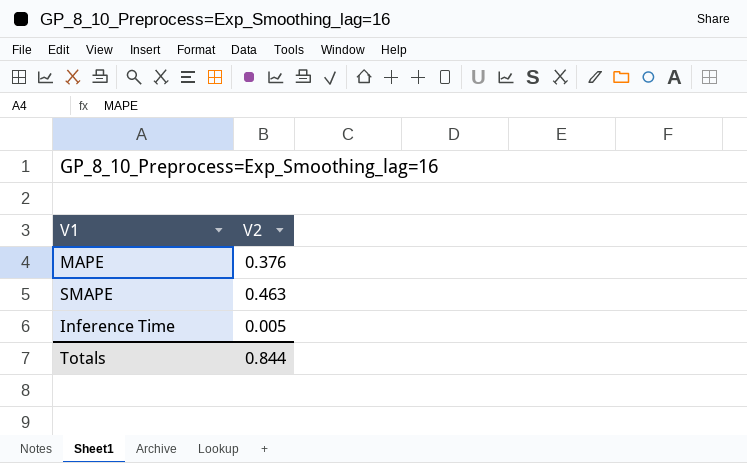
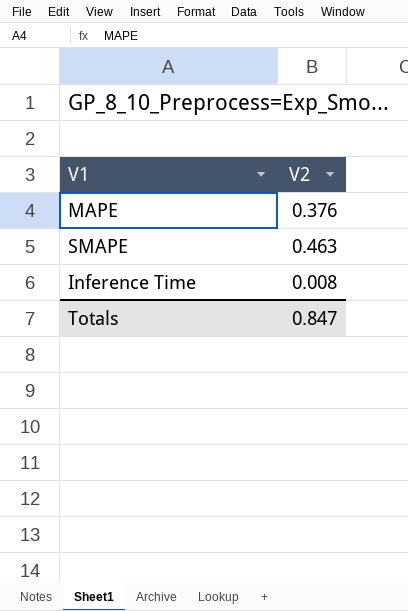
Inference Time | V2: 0.005 -> 0.008
Totals | V2: 0.844 -> 0.847

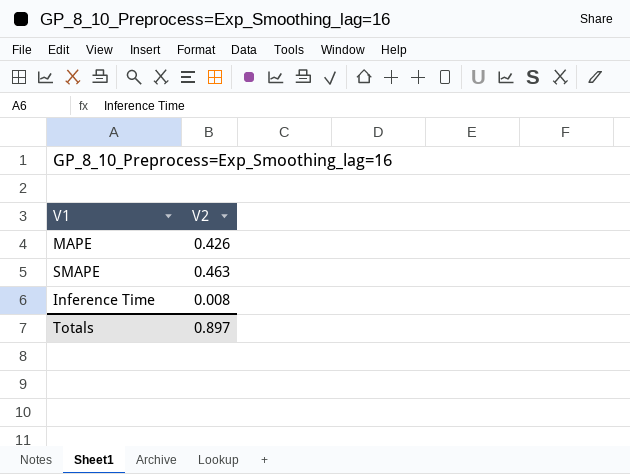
MAPE | V2: 0.376 -> 0.426
Totals | V2: 0.847 -> 0.897

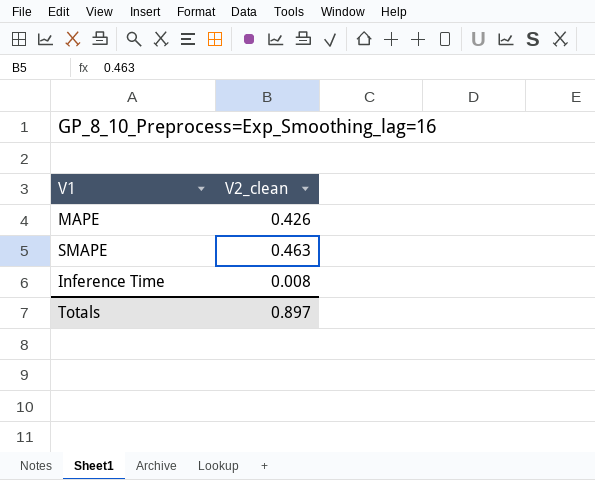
column name: V2 -> V2_clean

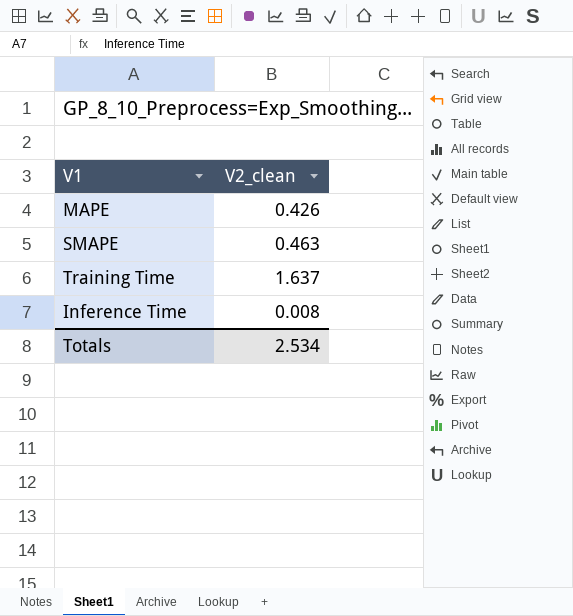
row Training Time: none -> 1.637
Totals | V2_clean: 0.897 -> 2.534

